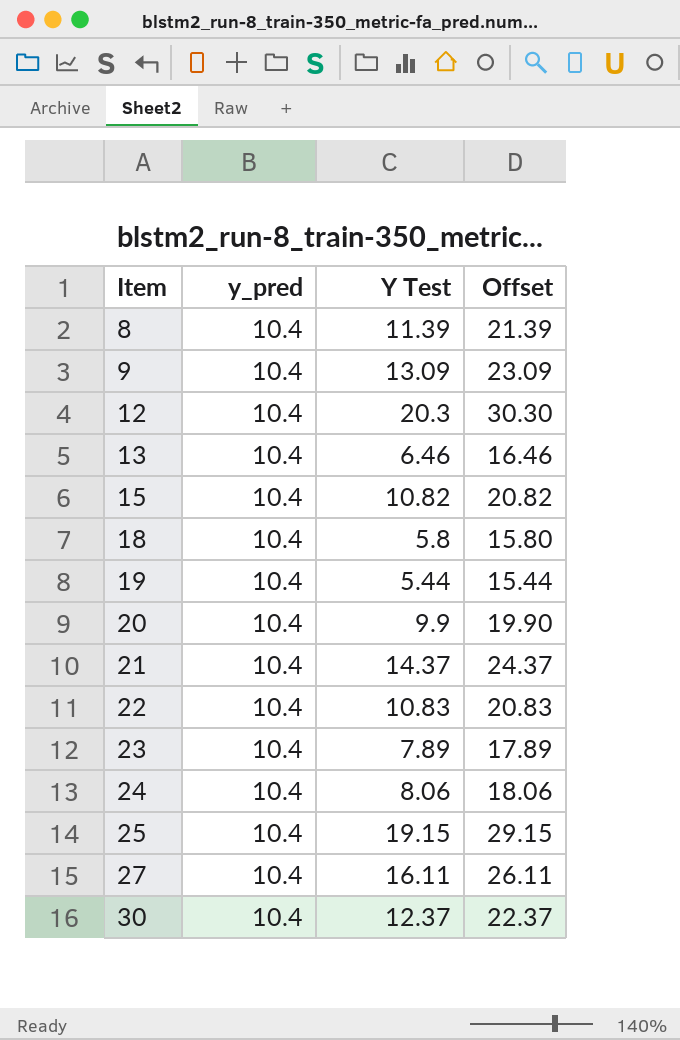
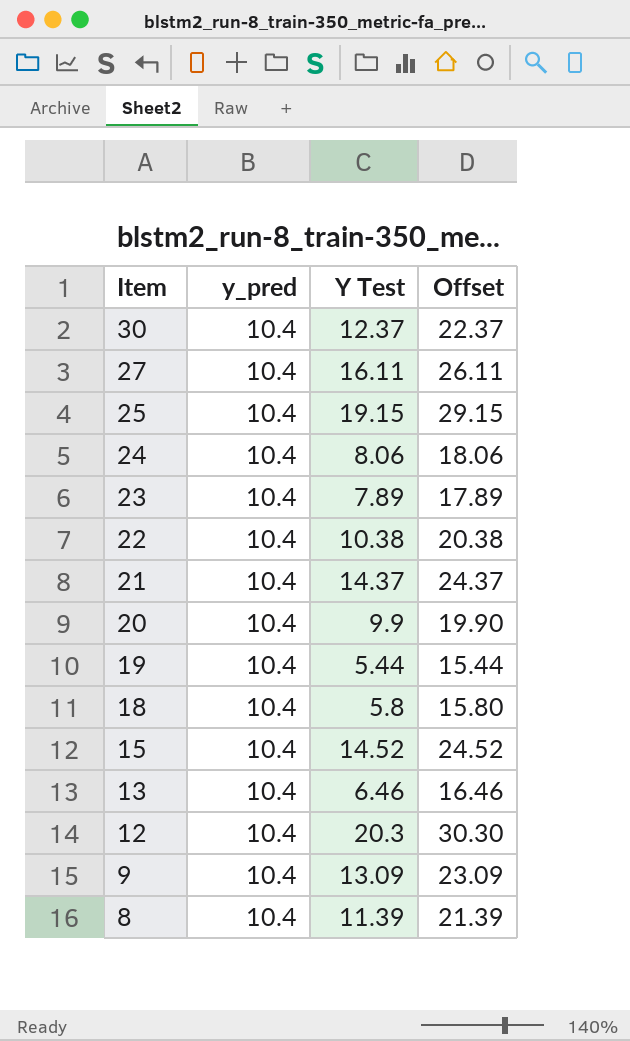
row order: Item ascending -> Item descending
22 | Y Test: 10.83 -> 10.38
22 | Offset: 20.83 -> 20.38
15 | Y Test: 10.82 -> 14.52
15 | Offset: 20.82 -> 24.52

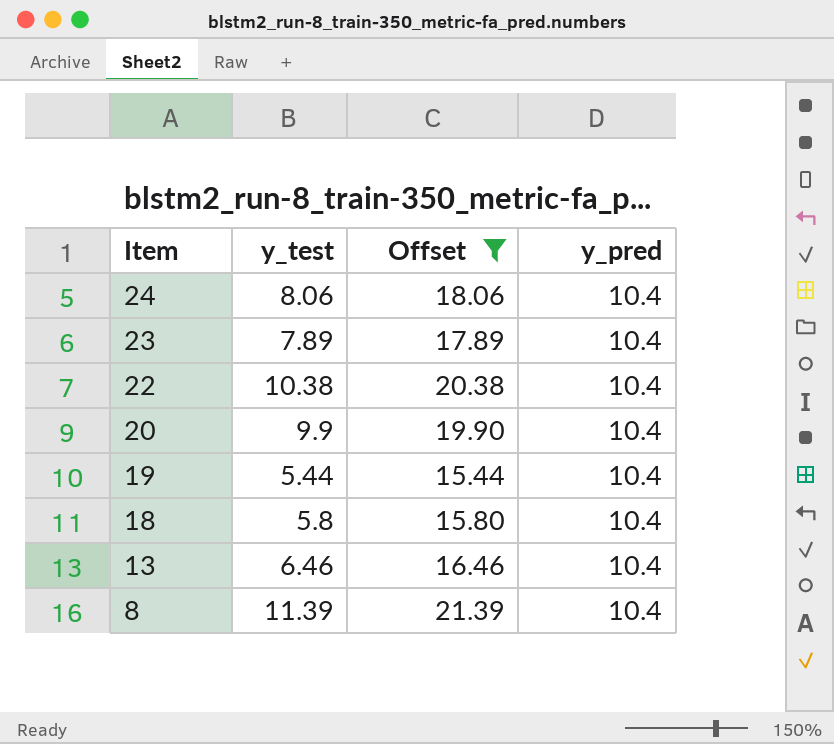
filter: none -> Offset <= 21.39
column name: Y Test -> y_test
column y_pred | position: 2 -> 4

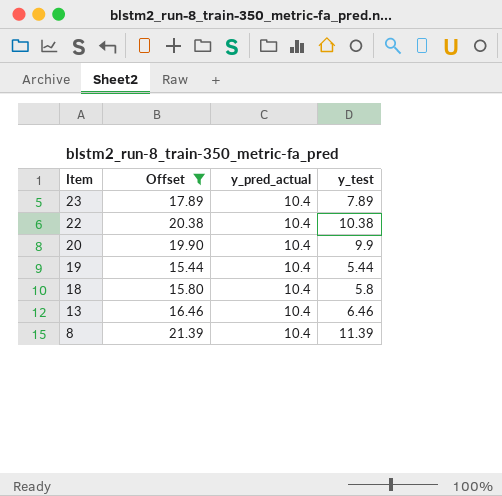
column name: y_pred -> y_pred_actual
column y_test | position: 2 -> 4
row 24: 8.06 | 18.06 | 10.4 -> none

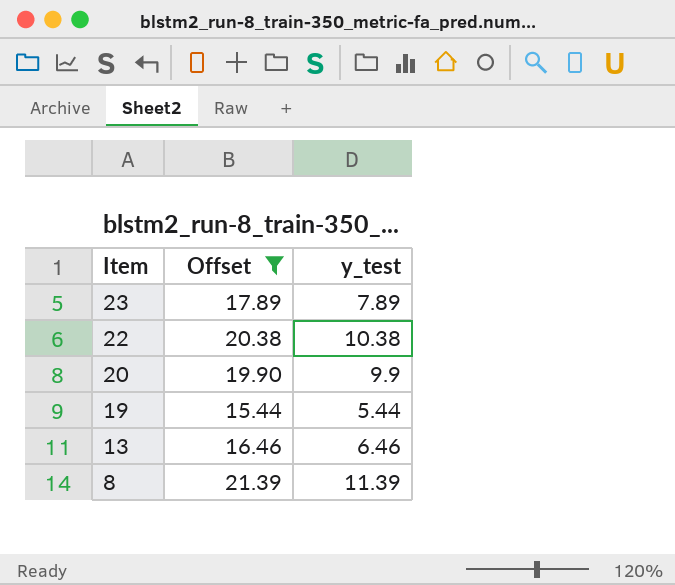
column y_pred_actual | position: 3 -> none
row 18: 15.80 | 10.4 | 5.8 -> none

